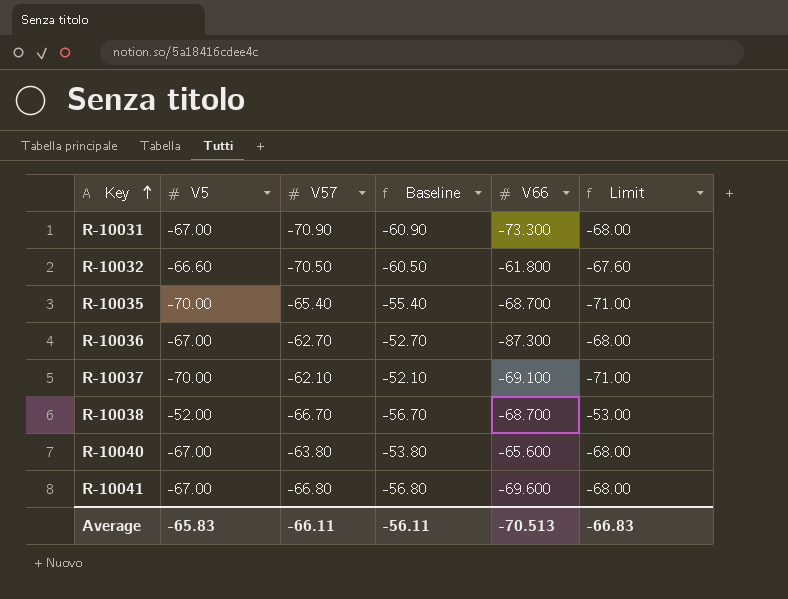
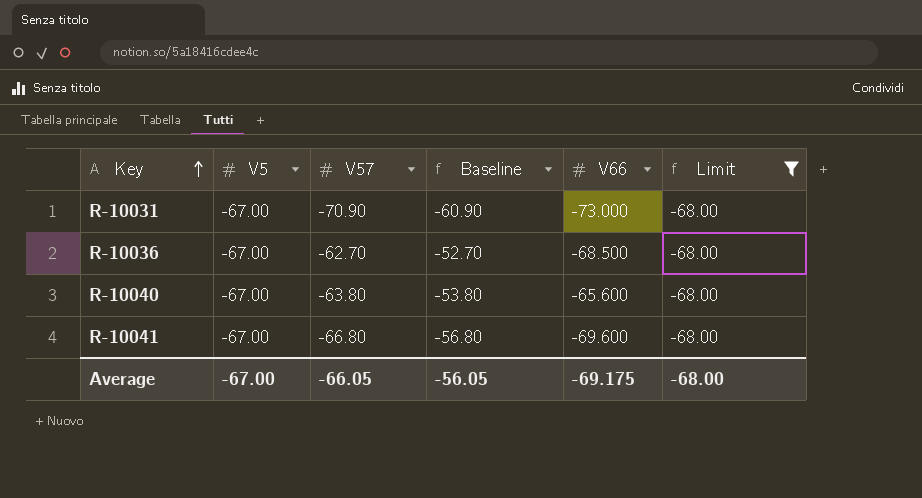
filter: none -> Limit = -68.00
R-10031 | V66: -73.300 -> -73.000
R-10036 | V66: -87.300 -> -68.500
Average | V5: -65.83 -> -67.00
Average | V57: -66.11 -> -66.05
Average | Baseline: -56.11 -> -56.05
Average | V66: -70.513 -> -69.175
Average | Limit: -66.83 -> -68.00

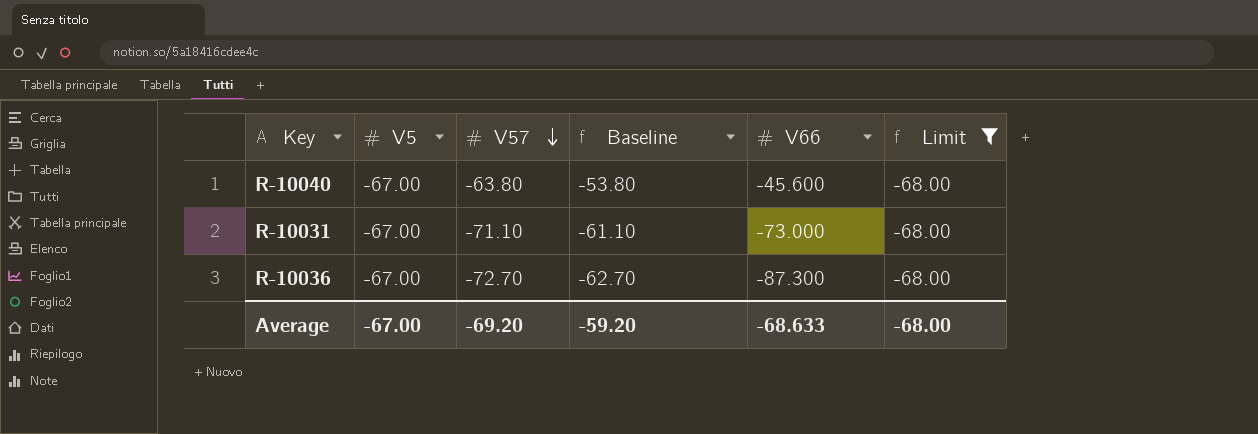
row order: Key ascending -> V57 descending
row R-10041: -67.00 | -66.80 | -56.80 | -69.600 | -68.00 -> none
R-10040 | V66: -65.600 -> -45.600
R-10031 | V57: -70.90 -> -71.10
R-10031 | Baseline: -60.90 -> -61.10
R-10036 | V57: -62.70 -> -72.70
R-10036 | Baseline: -52.70 -> -62.70
R-10036 | V66: -68.500 -> -87.300
Average | V57: -66.05 -> -69.20
Average | Baseline: -56.05 -> -59.20
Average | V66: -69.175 -> -68.633

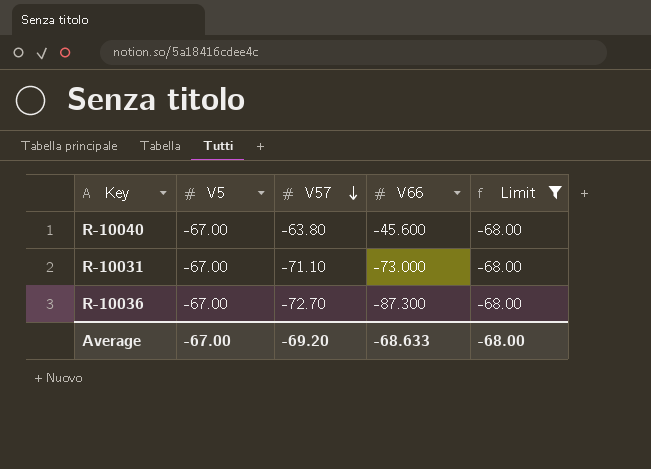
column Baseline | formula: [V57] + 10 -> none

